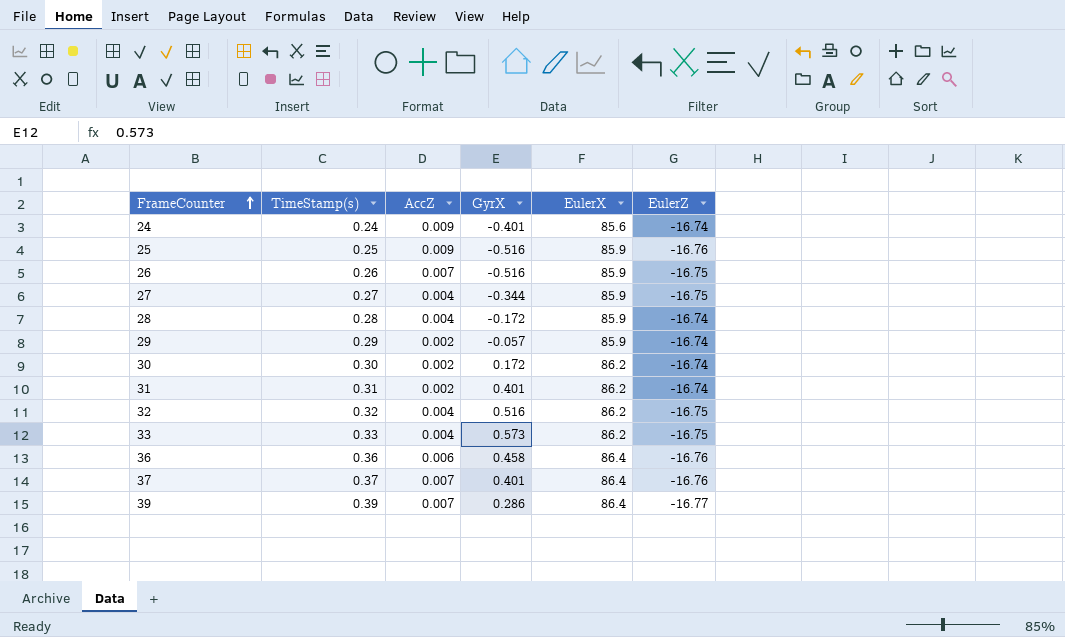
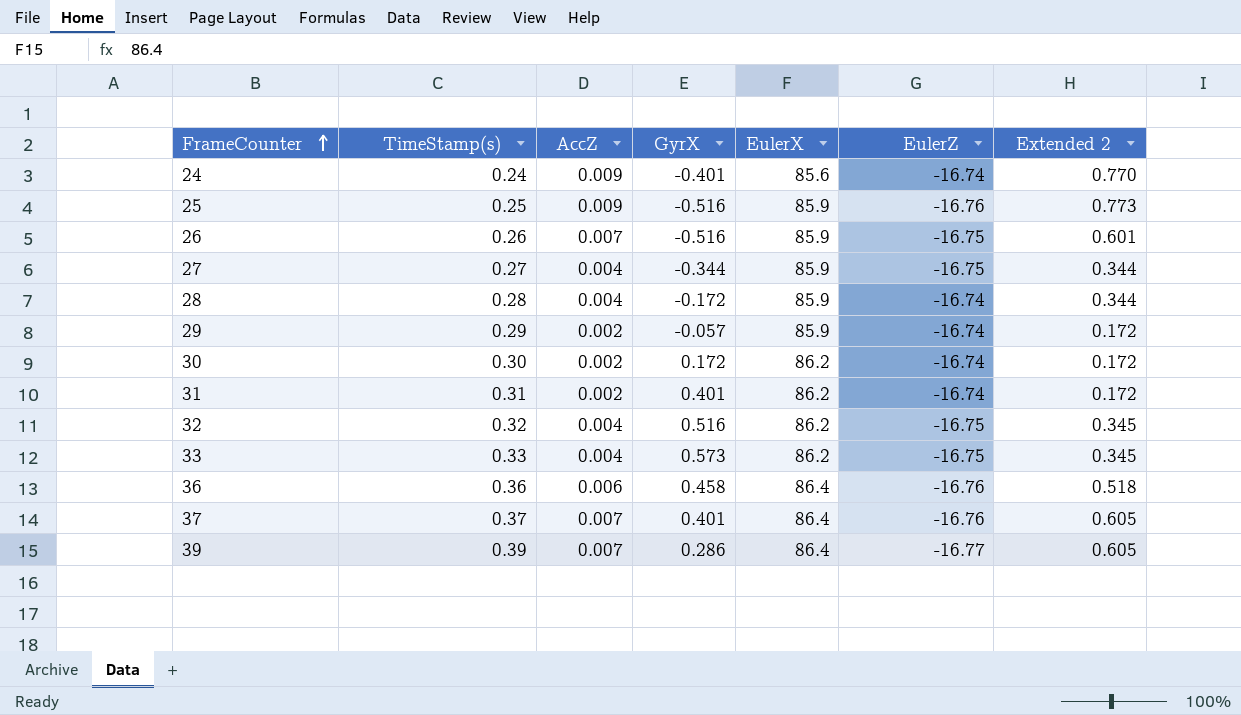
column Extended 2 | formula: none -> [AccZ] * [EulerX]

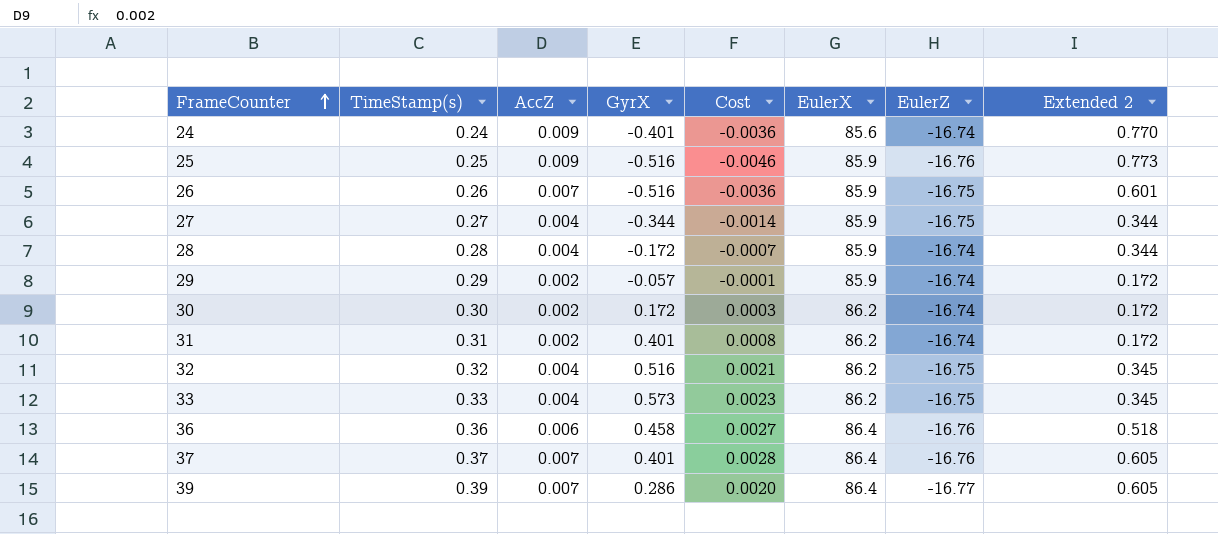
column Cost | formula: none -> [AccZ] * [GyrX]

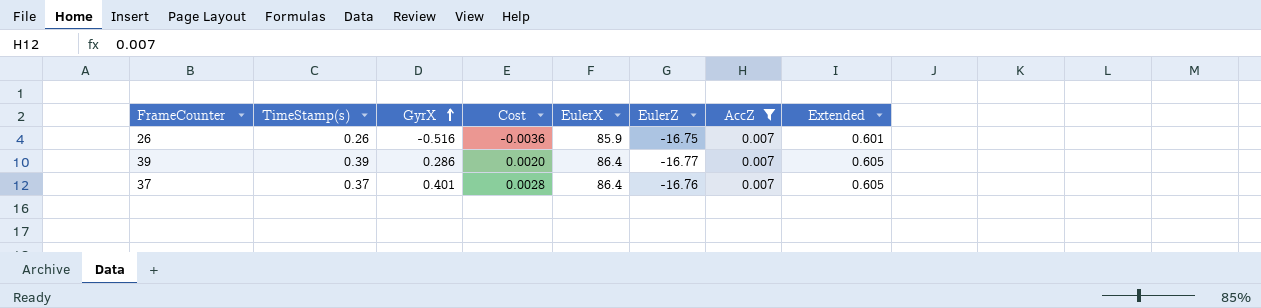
filter: none -> AccZ = 0.007
row order: FrameCounter ascending -> GyrX ascending
column AccZ | position: 3 -> 7
column name: Extended 2 -> Extended

